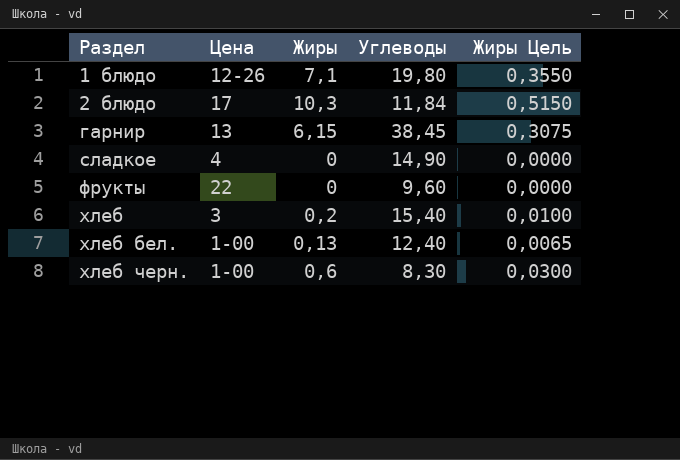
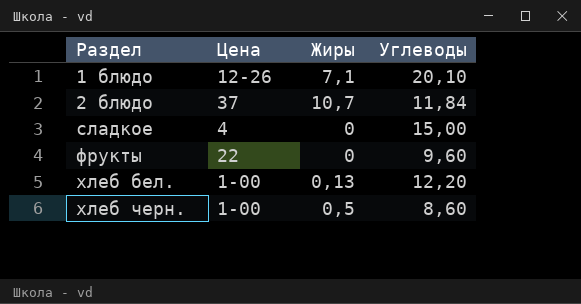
column Жиры Цель | formula: [Жиры] * 0,05 -> none
row гарнир: 13 | 6,15 | 38,45 | 0,3075 -> none
row хлеб: 3 | 0,2 | 15,40 | 0,0100 -> none
1 блюдо | Углеводы: 19,80 -> 20,10
2 блюдо | Цена: 17 -> 37
2 блюдо | Жиры: 10,3 -> 10,7
сладкое | Углеводы: 14,90 -> 15,00
хлеб бел. | Углеводы: 12,40 -> 12,20
хлеб черн. | Жиры: 0,6 -> 0,5
хлеб черн. | Углеводы: 8,30 -> 8,60

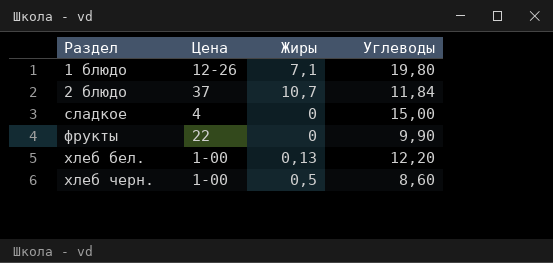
1 блюдо | Углеводы: 20,10 -> 19,80
фрукты | Углеводы: 9,60 -> 9,90

